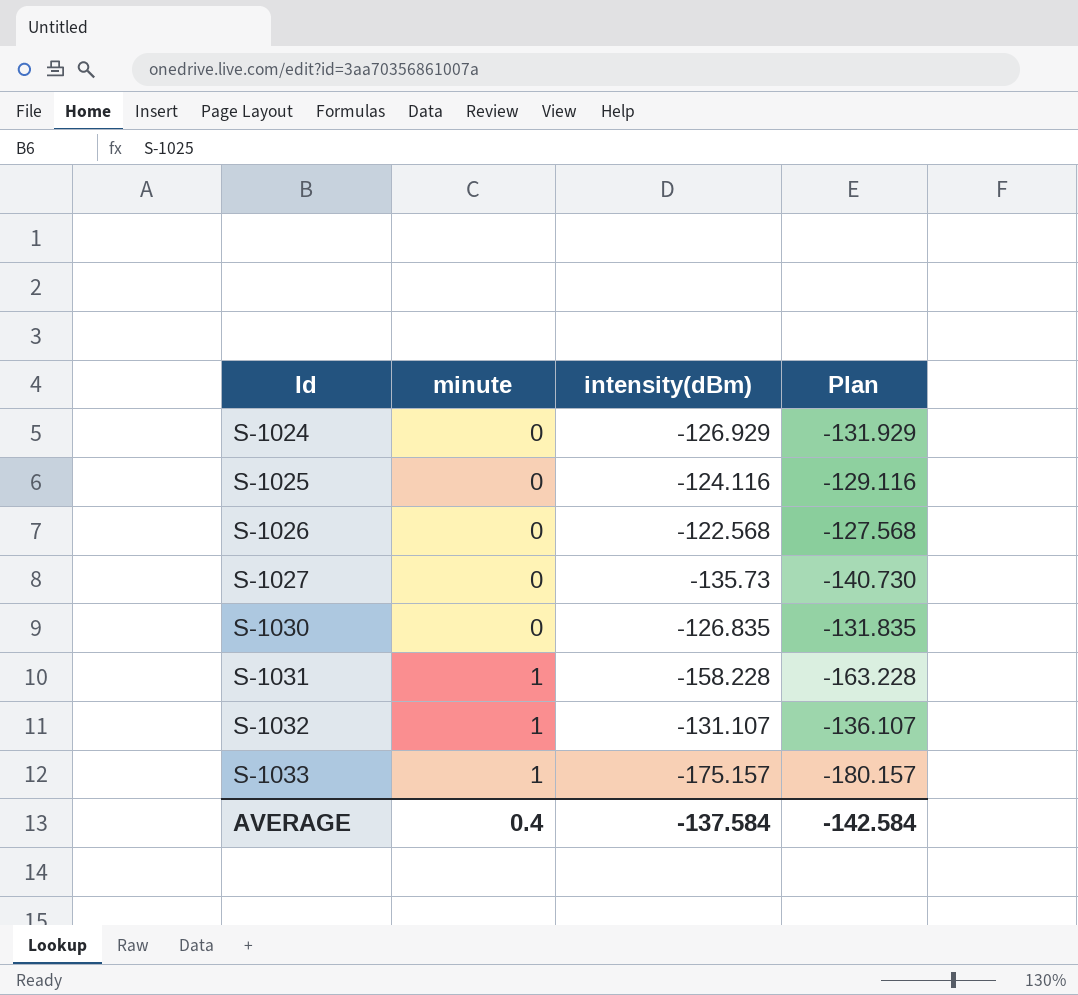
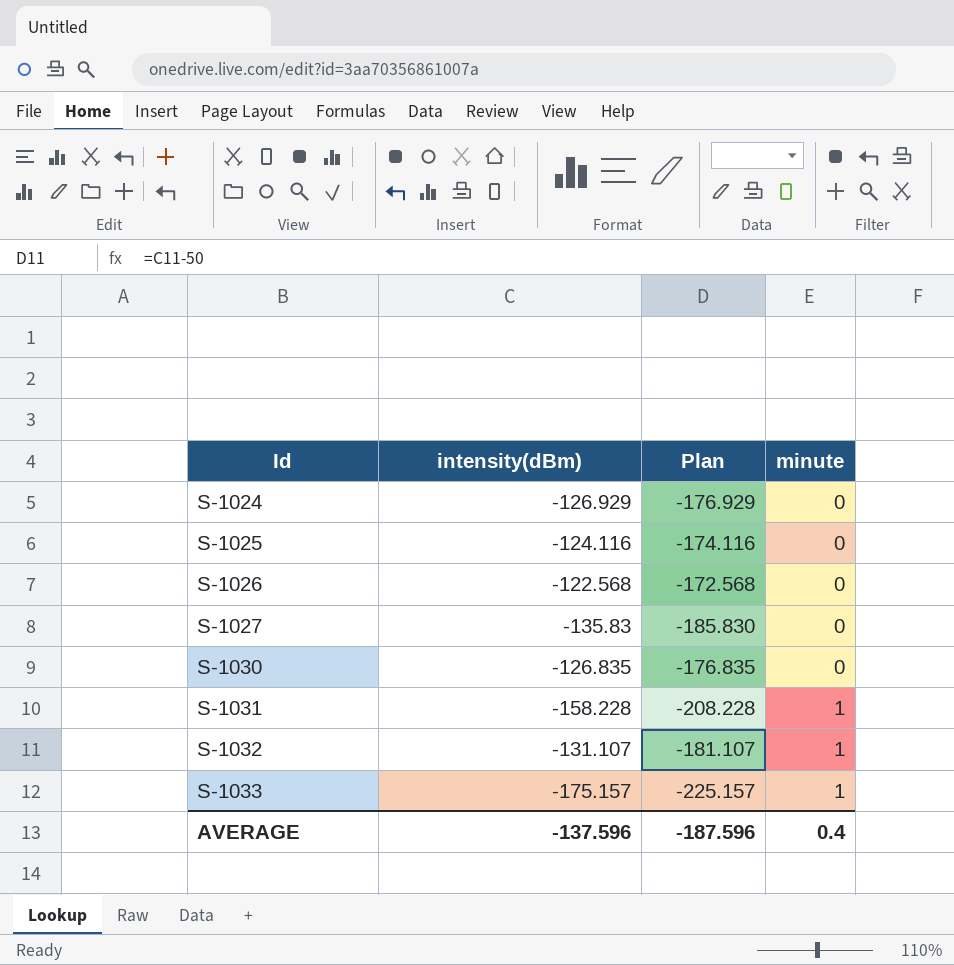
column Plan | formula: [intensity(dBm)] - 5 -> [intensity(dBm)] - 50
column minute | position: 2 -> 4
S-1027 | intensity(dBm): -135.73 -> -135.83
AVERAGE | intensity(dBm): -137.584 -> -137.596
AVERAGE | Plan: -142.584 -> -187.596

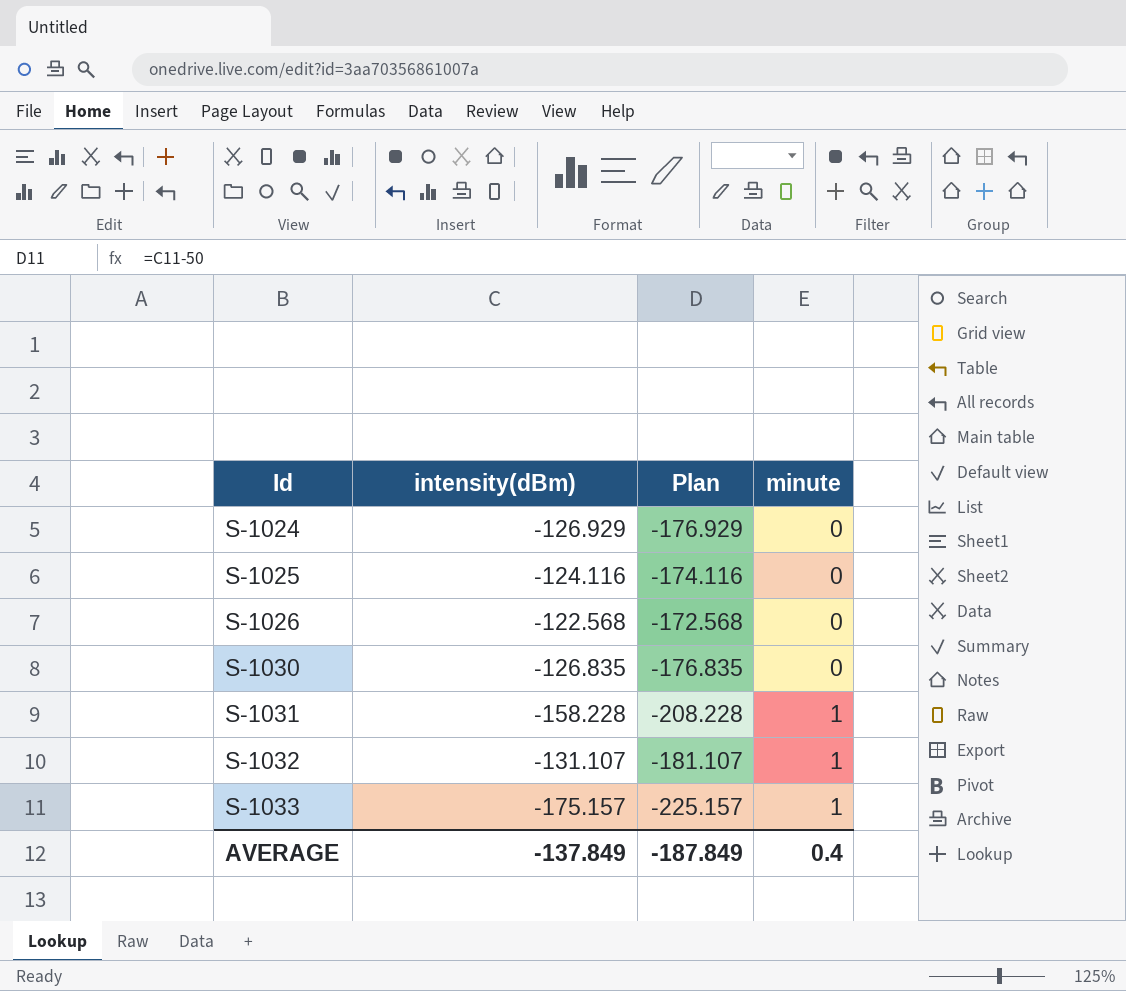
row S-1027: -135.83 | -185.830 | 0 -> none
AVERAGE | intensity(dBm): -137.596 -> -137.849
AVERAGE | Plan: -187.596 -> -187.849

